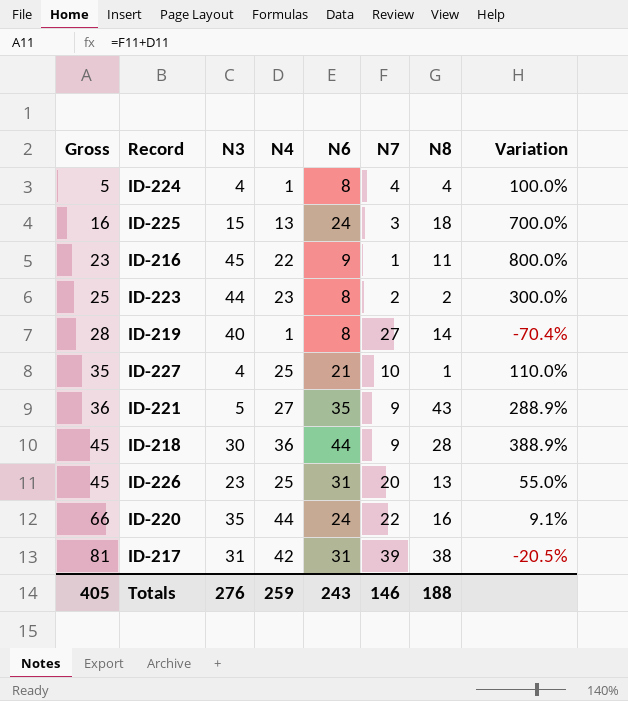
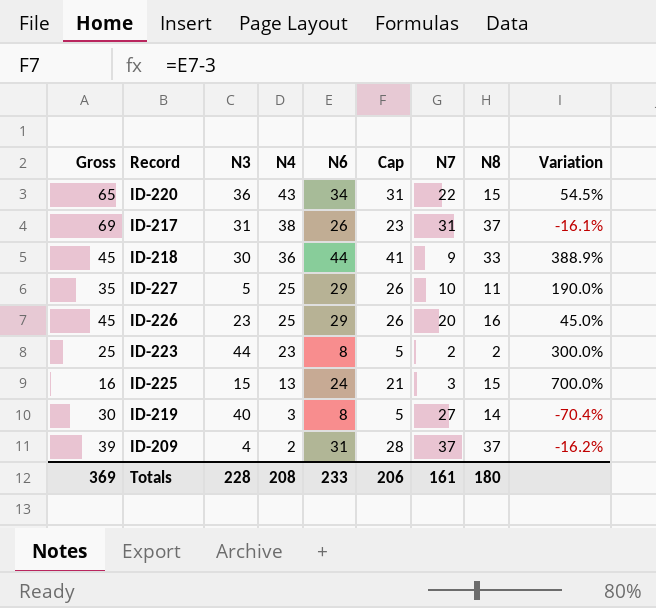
row order: Gross ascending -> N4 descending
column Cap | formula: none -> [N6] - 3
row ID-224: 5 | 4 | 1 | 8 | 4 | 4 | 100.0% -> none
row ID-216: 23 | 45 | 22 | 9 | 1 | 11 | 800.0% -> none
row ID-221: 36 | 5 | 27 | 35 | 9 | 43 | 288.9% -> none
ID-220 | Gross: 66 -> 65
ID-220 | N3: 35 -> 36
ID-220 | N4: 44 -> 43
ID-220 | N6: 24 -> 34
ID-220 | N8: 16 -> 15
ID-220 | Variation: 9.1% -> 54.5%
ID-217 | Gross: 81 -> 69
ID-217 | N4: 42 -> 38
ID-217 | N6: 31 -> 26
ID-217 | N7: 39 -> 31
ID-217 | N8: 38 -> 37
ID-217 | Variation: -20.5% -> -16.1%
ID-218 | N8: 28 -> 33
ID-227 | N3: 4 -> 5
ID-227 | N6: 21 -> 29
ID-227 | N8: 1 -> 11
ID-227 | Variation: 110.0% -> 190.0%
ID-226 | N6: 31 -> 29
ID-226 | N8: 13 -> 16
ID-226 | Variation: 55.0% -> 45.0%
ID-225 | N8: 18 -> 15
ID-219 | Gross: 28 -> 30
ID-219 | N4: 1 -> 3
row ID-209: none -> 39 | 4 | 2 | 31 | 28 | 37 | 37 | -16.2%
Totals | Gross: 405 -> 369
Totals | N3: 276 -> 228
Totals | N4: 259 -> 208
Totals | N6: 243 -> 233
Totals | N7: 146 -> 161
Totals | N8: 188 -> 180

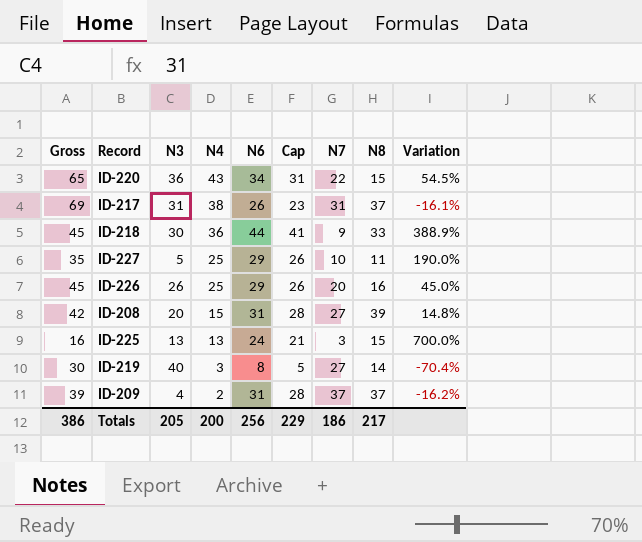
row ID-223: 25 | 44 | 23 | 8 | 5 | 2 | 2 | 300.0% -> none
ID-226 | N3: 23 -> 26
row ID-208: none -> 42 | 20 | 15 | 31 | 28 | 27 | 39 | 14.8%
ID-225 | N3: 15 -> 13
Totals | Gross: 369 -> 386
Totals | N3: 228 -> 205
Totals | N4: 208 -> 200
Totals | N6: 233 -> 256
Totals | Cap: 206 -> 229
Totals | N7: 161 -> 186
Totals | N8: 180 -> 217

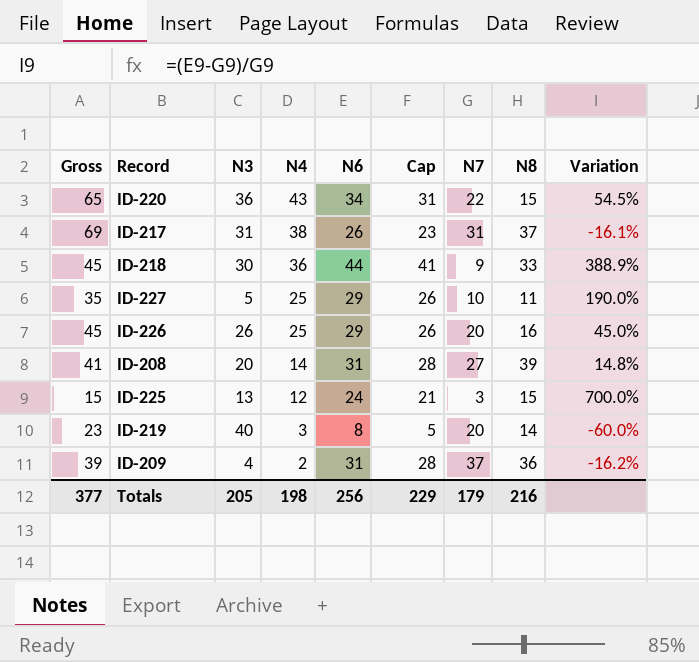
ID-208 | Gross: 42 -> 41
ID-208 | N4: 15 -> 14
ID-225 | Gross: 16 -> 15
ID-225 | N4: 13 -> 12
ID-219 | Gross: 30 -> 23
ID-219 | N7: 27 -> 20
ID-219 | Variation: -70.4% -> -60.0%
ID-209 | N8: 37 -> 36
Totals | Gross: 386 -> 377
Totals | N4: 200 -> 198
Totals | N7: 186 -> 179
Totals | N8: 217 -> 216

